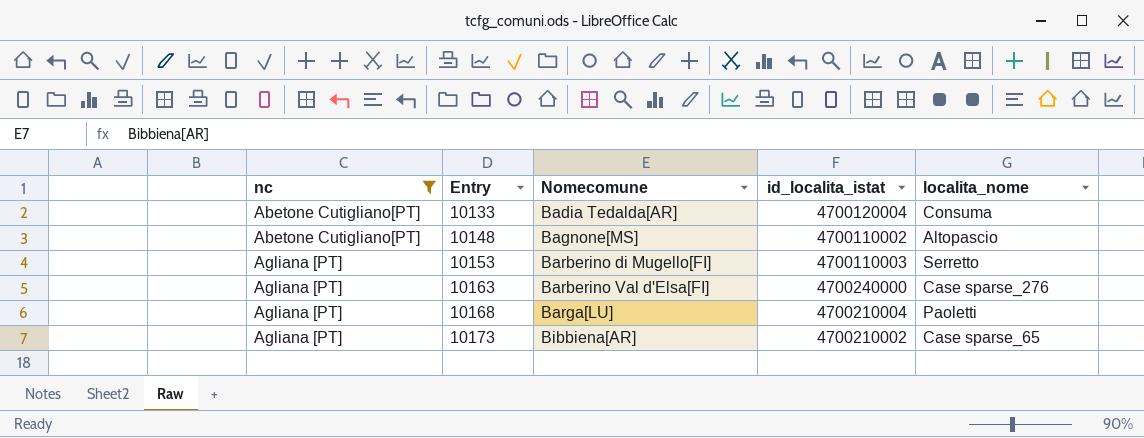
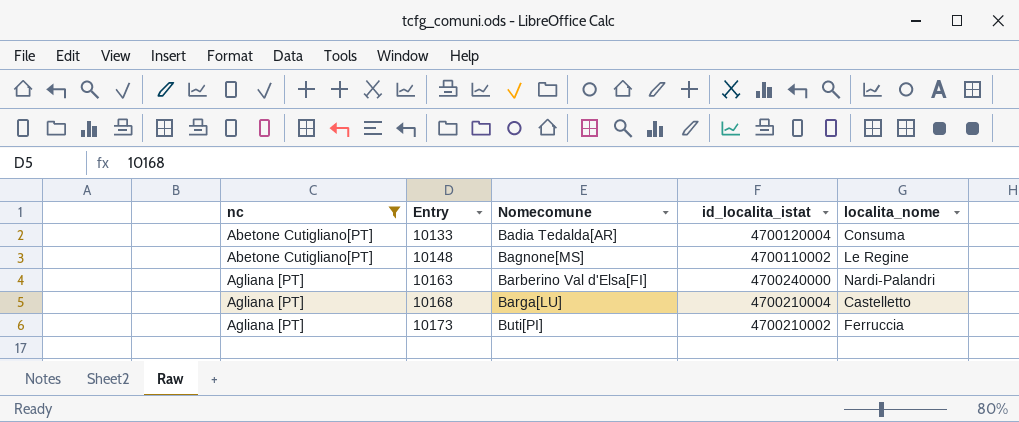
row 10153: Agliana [PT] | Barberino di Mugello[FI] | 4700110003 | Serretto -> none
10148 | localita_nome: Altopascio -> Le Regine
10163 | localita_nome: Case sparse_276 -> Nardi-Palandri
10168 | localita_nome: Paoletti -> Castelletto
10173 | Nomecomune: Bibbiena[AR] -> Buti[PI]
10173 | localita_nome: Case sparse_65 -> Ferruccia

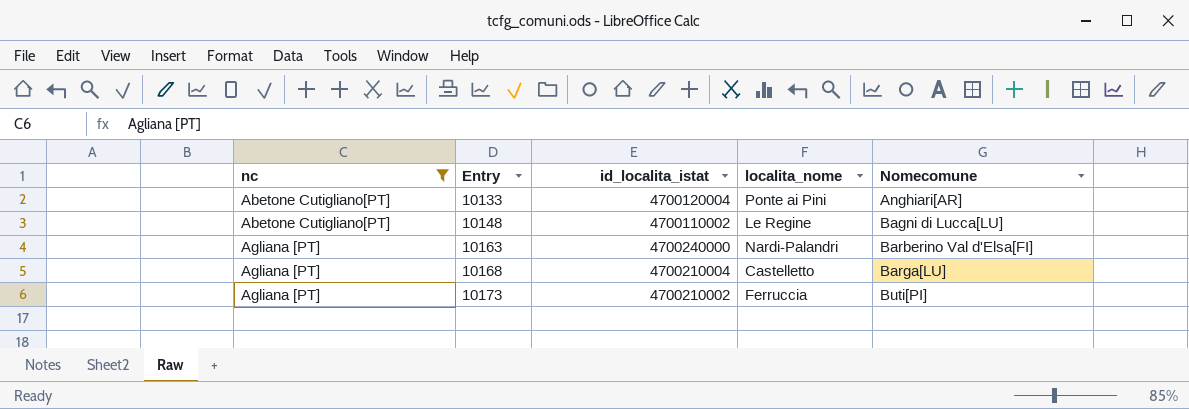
column Nomecomune | position: 3 -> 5
10133 | localita_nome: Consuma -> Ponte ai Pini
10133 | Nomecomune: Badia Tedalda[AR] -> Anghiari[AR]
10148 | Nomecomune: Bagnone[MS] -> Bagni di Lucca[LU]

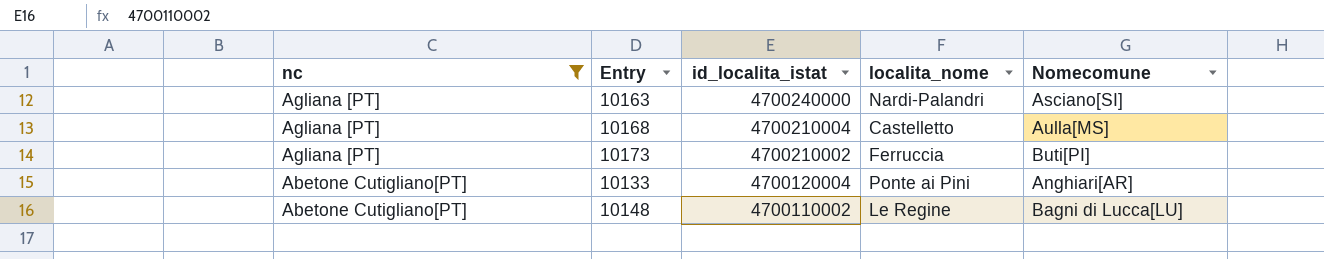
row order: nc ascending -> nc descending
10163 | Nomecomune: Barberino Val d'Elsa[FI] -> Asciano[SI]
10168 | Nomecomune: Barga[LU] -> Aulla[MS]

